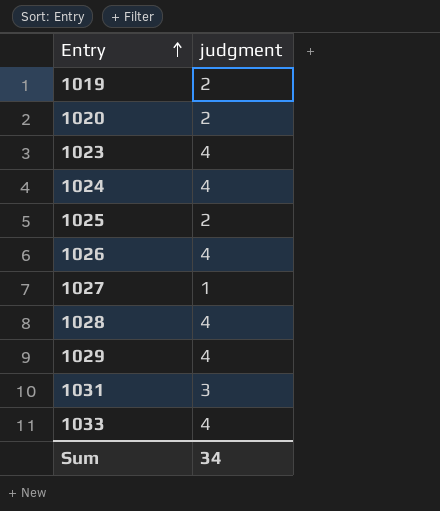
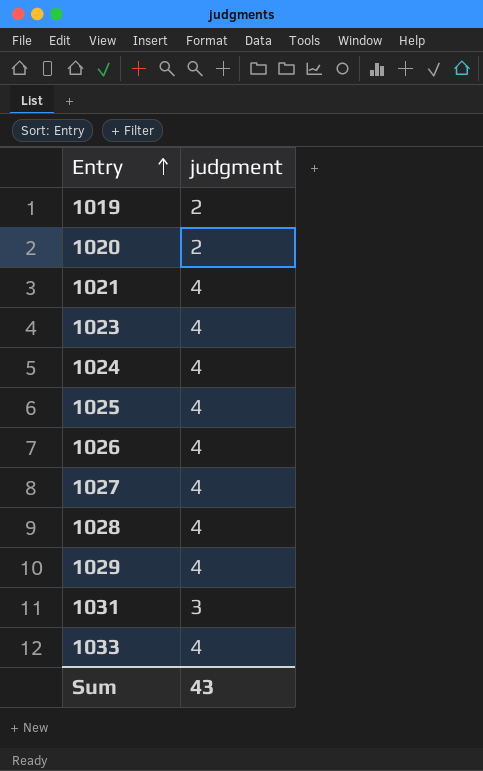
row 1021: none -> 4
1025 | judgment: 2 -> 4
1027 | judgment: 1 -> 4
Sum | judgment: 34 -> 43

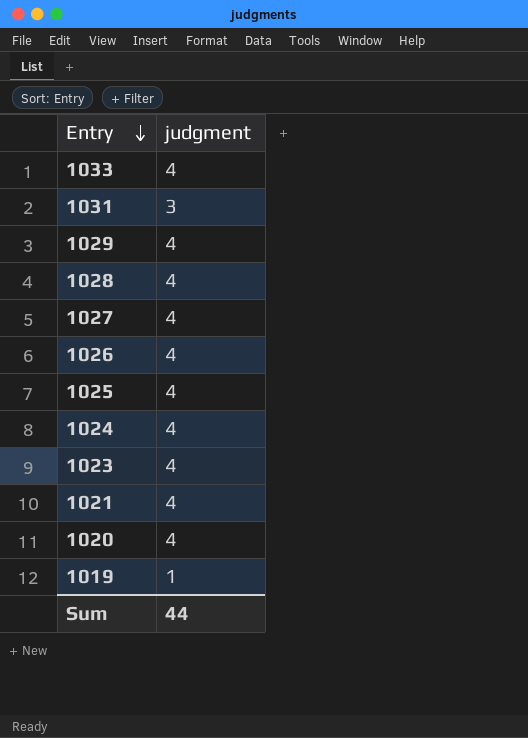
row order: Entry ascending -> Entry descending
1020 | judgment: 2 -> 4
1019 | judgment: 2 -> 1
Sum | judgment: 43 -> 44

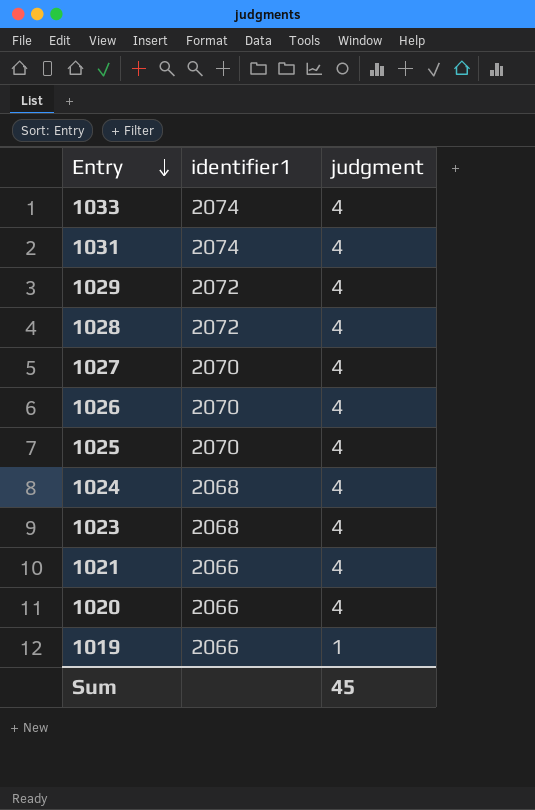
column identifier1 | position: none -> 2
1031 | judgment: 3 -> 4
Sum | judgment: 44 -> 45

